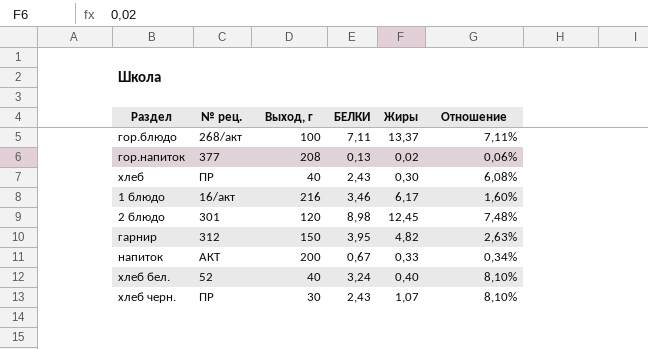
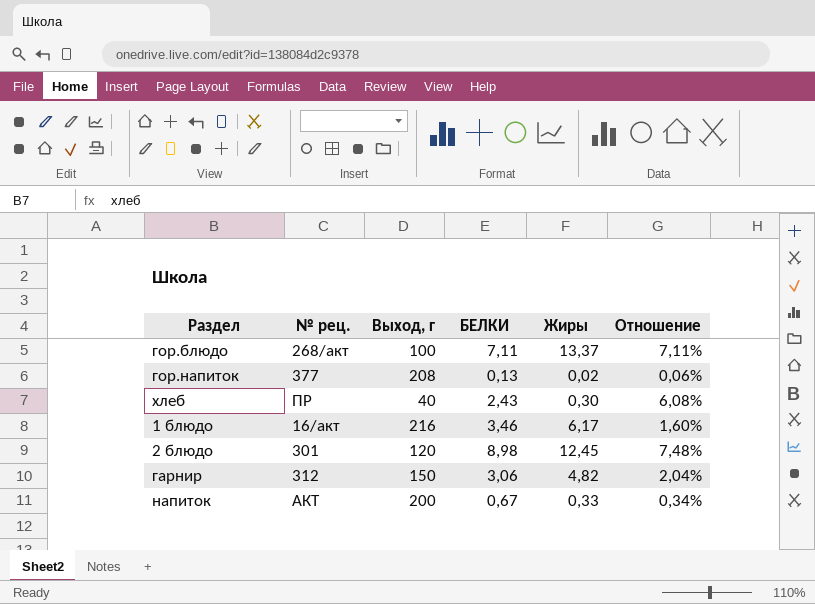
row хлеб бел.: 52 | 40 | 3,24 | 0,40 | 8,10% -> none
row хлеб черн.: ПР | 30 | 2,43 | 1,07 | 8,10% -> none
гарнир | БЕЛКИ: 3,95 -> 3,06
гарнир | Отношение: 2,63% -> 2,04%

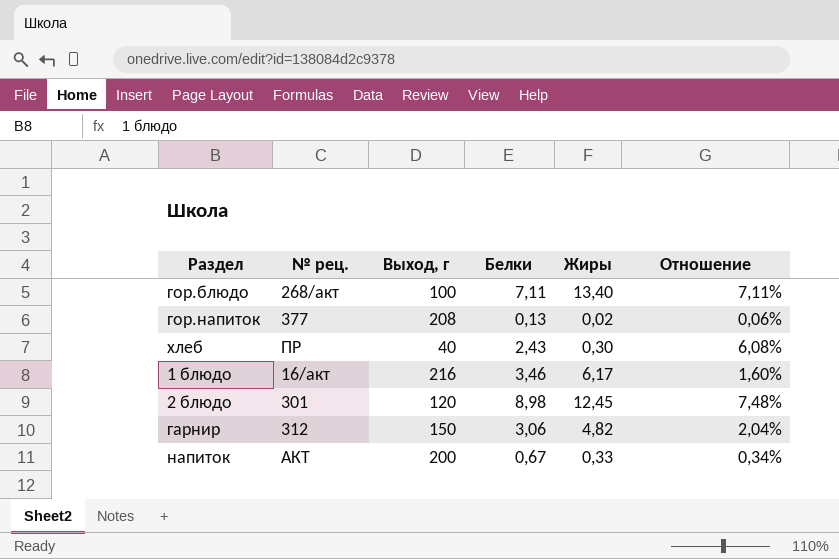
column name: БЕЛКИ -> Белки
гор.блюдо | Жиры: 13,37 -> 13,40

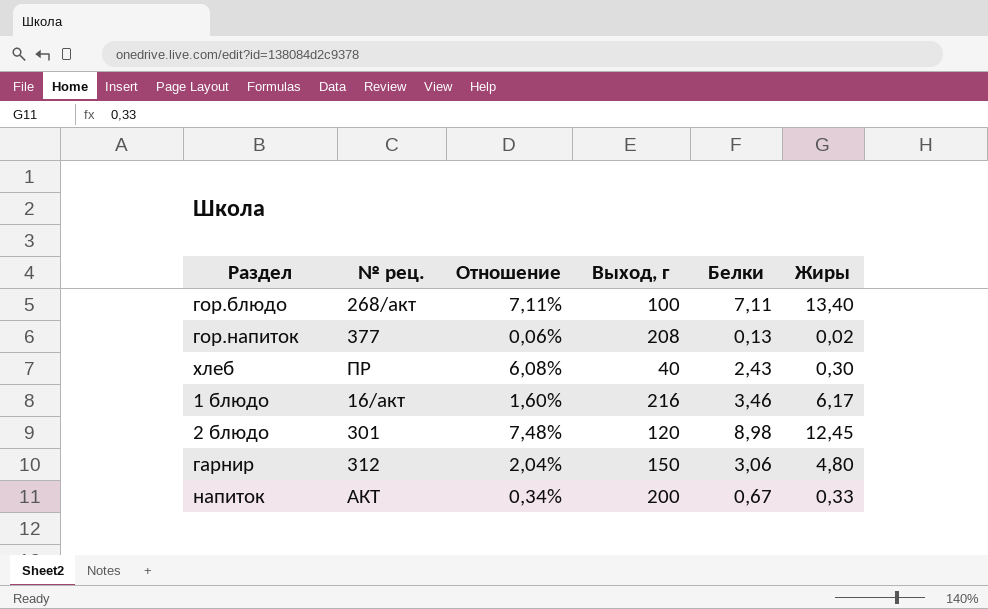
column Отношение | position: 6 -> 3
гарнир | Жиры: 4,82 -> 4,80

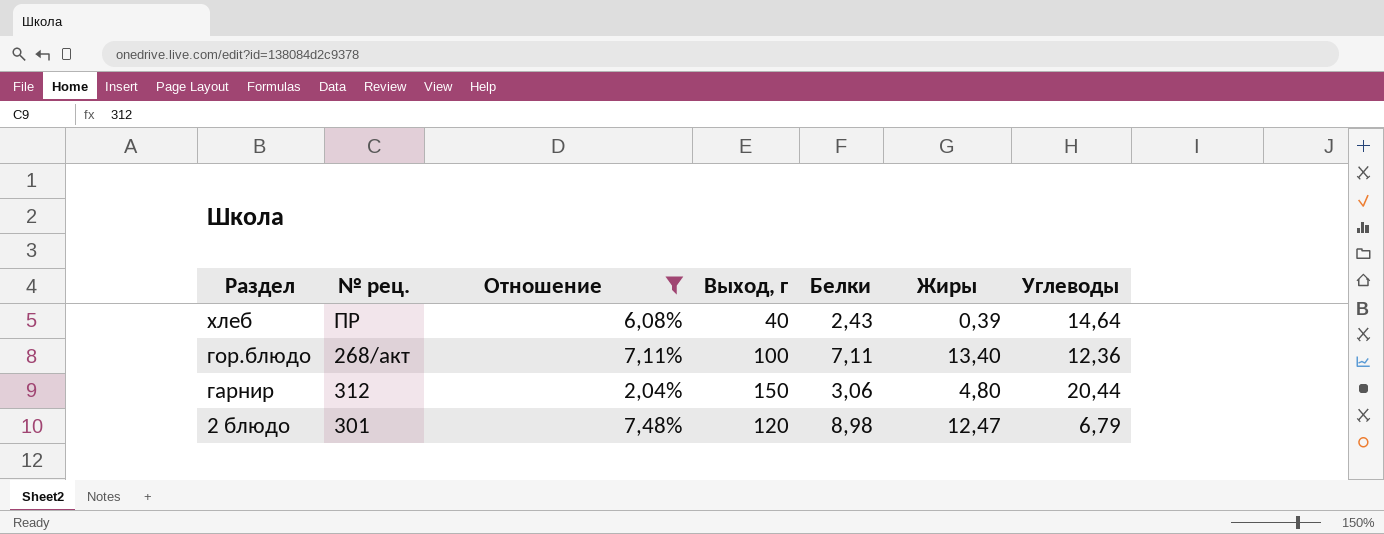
filter: none -> Отношение >= 2,04%
row order: none -> Раздел descending
column Углеводы | position: none -> 7
хлеб | Жиры: 0,30 -> 0,39
2 блюдо | Жиры: 12,45 -> 12,47

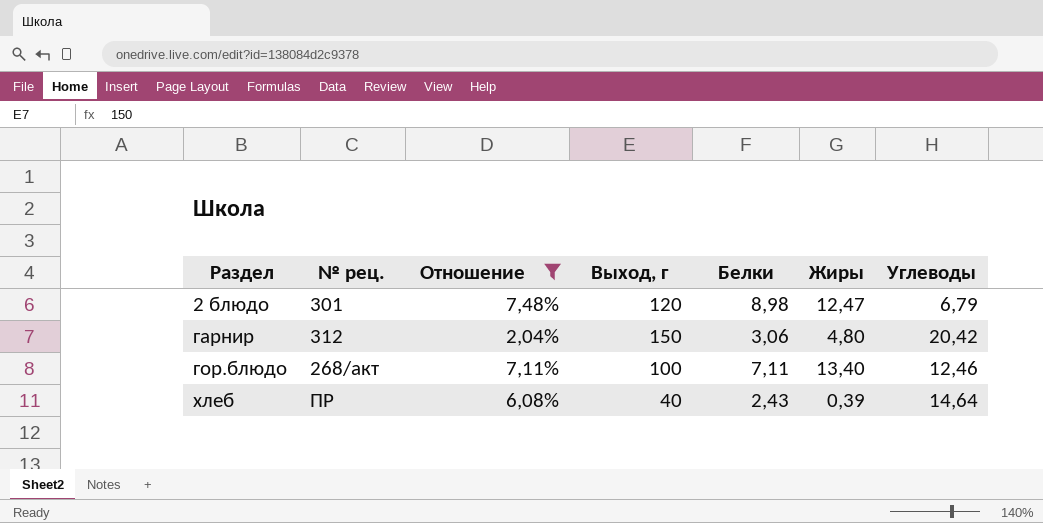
row order: Раздел descending -> Раздел ascending
гарнир | Углеводы: 20,44 -> 20,42
гор.блюдо | Углеводы: 12,36 -> 12,46

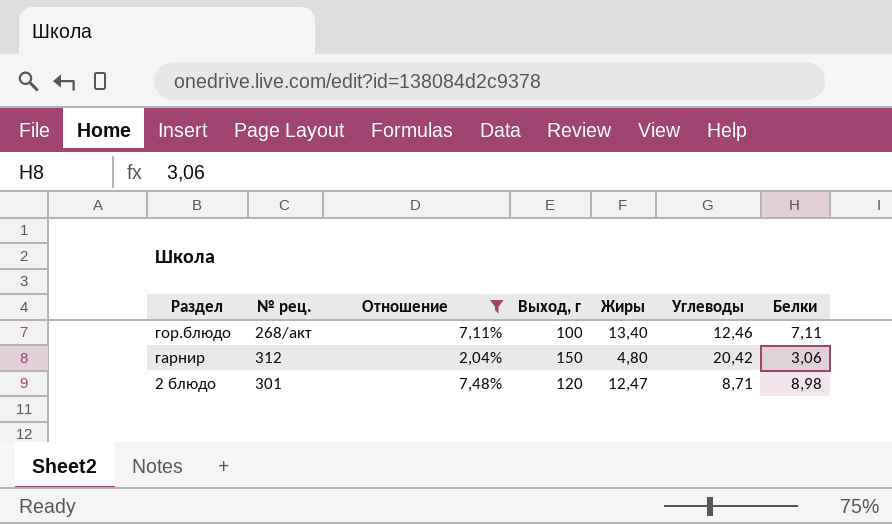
row order: Раздел ascending -> Раздел descending
column Белки | position: 5 -> 7
row хлеб: ПР | 6,08% | 40 | 2,43 | 0,39 | 14,64 -> none
2 блюдо | Углеводы: 6,79 -> 8,71

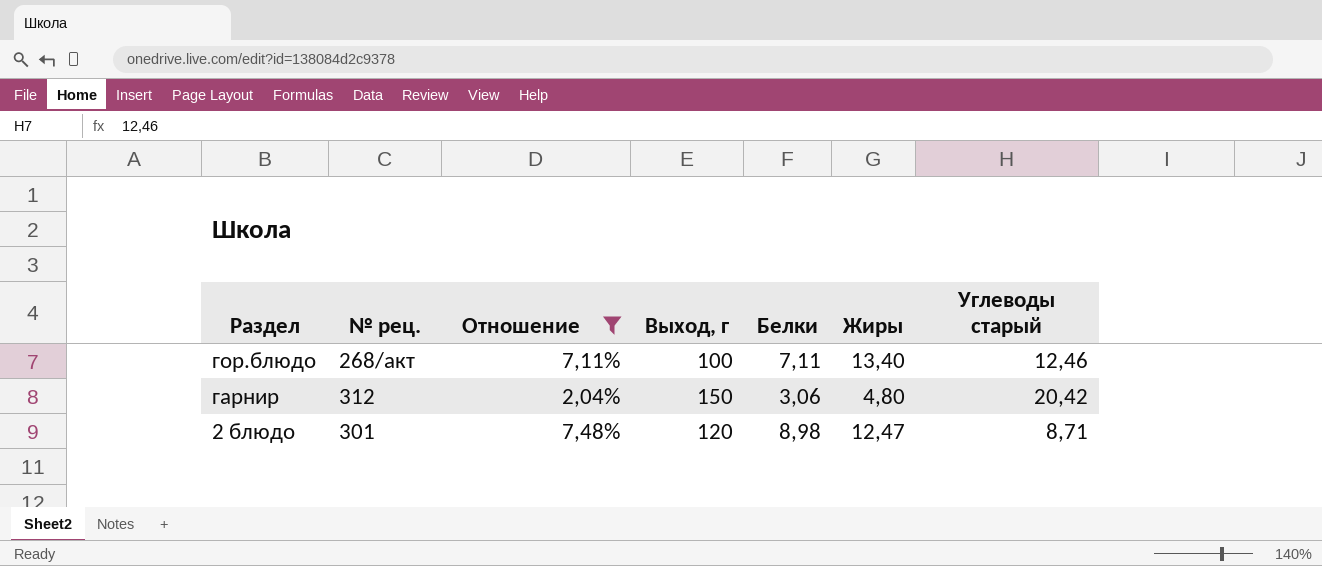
column Белки | position: 7 -> 5
column name: Углеводы -> Углеводы старый

